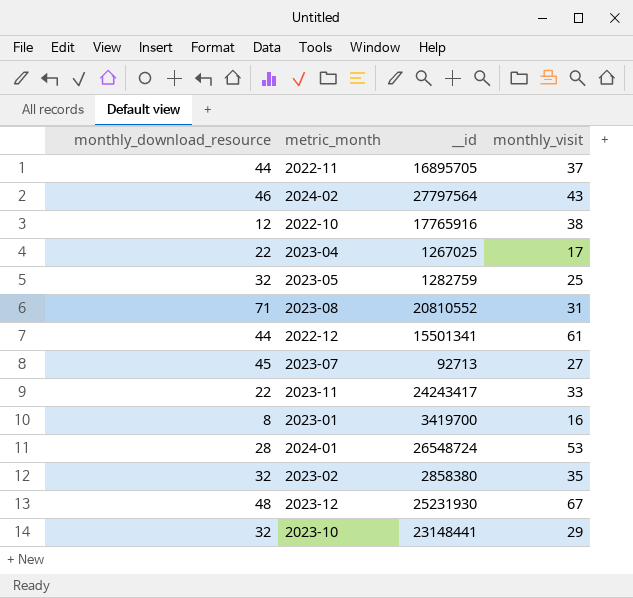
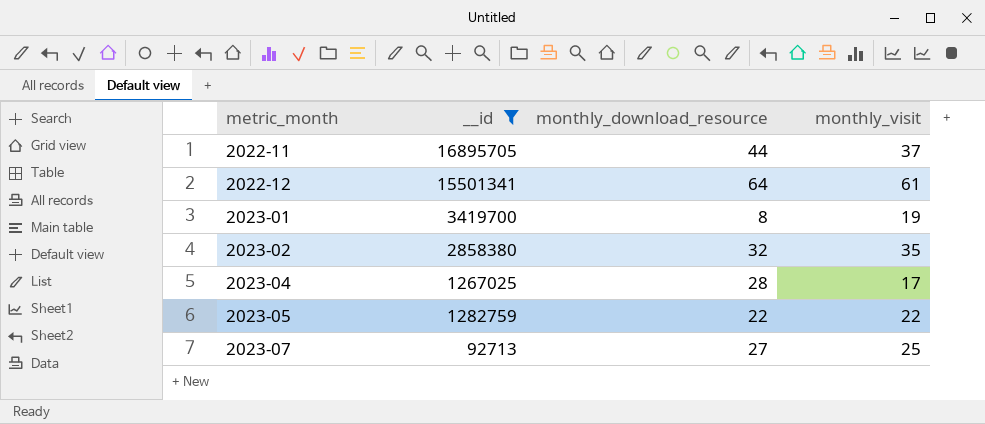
filter: none -> __id <= 16895705
row order: none -> metric_month ascending
column monthly_download_resource | position: 1 -> 3
2022-12 | monthly_download_resource: 44 -> 64
2023-01 | monthly_visit: 16 -> 19
2023-04 | monthly_download_resource: 22 -> 28
2023-05 | monthly_download_resource: 32 -> 22
2023-05 | monthly_visit: 25 -> 22
2023-07 | monthly_download_resource: 45 -> 27
2023-07 | monthly_visit: 27 -> 25

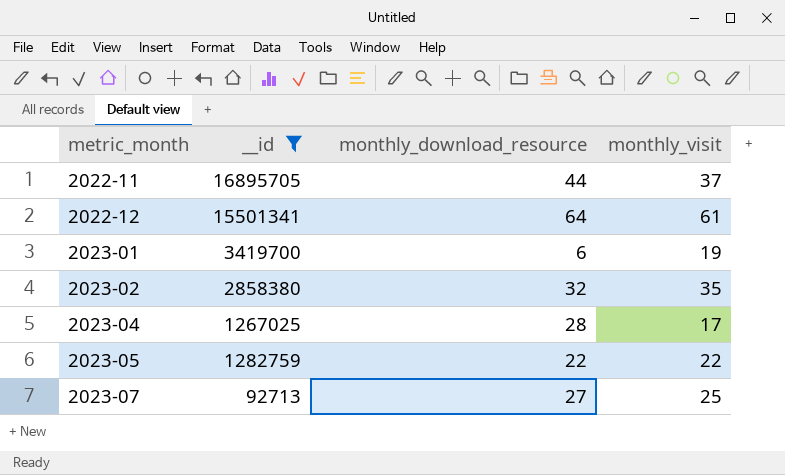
2023-01 | monthly_download_resource: 8 -> 6

